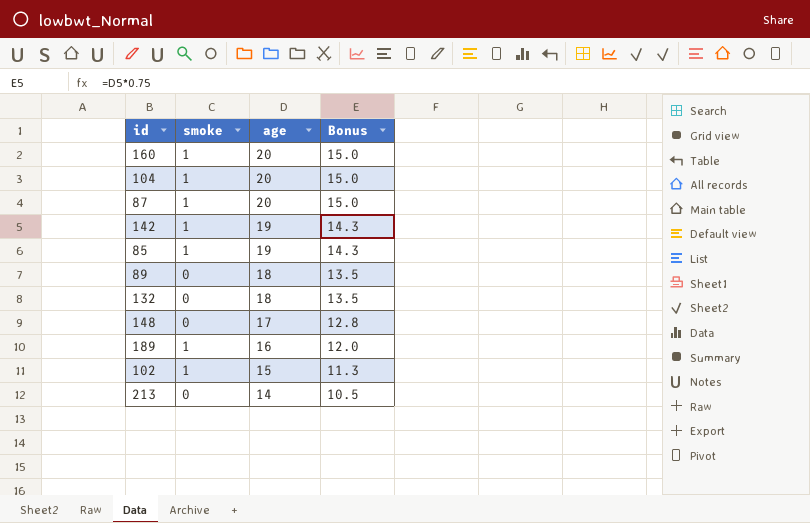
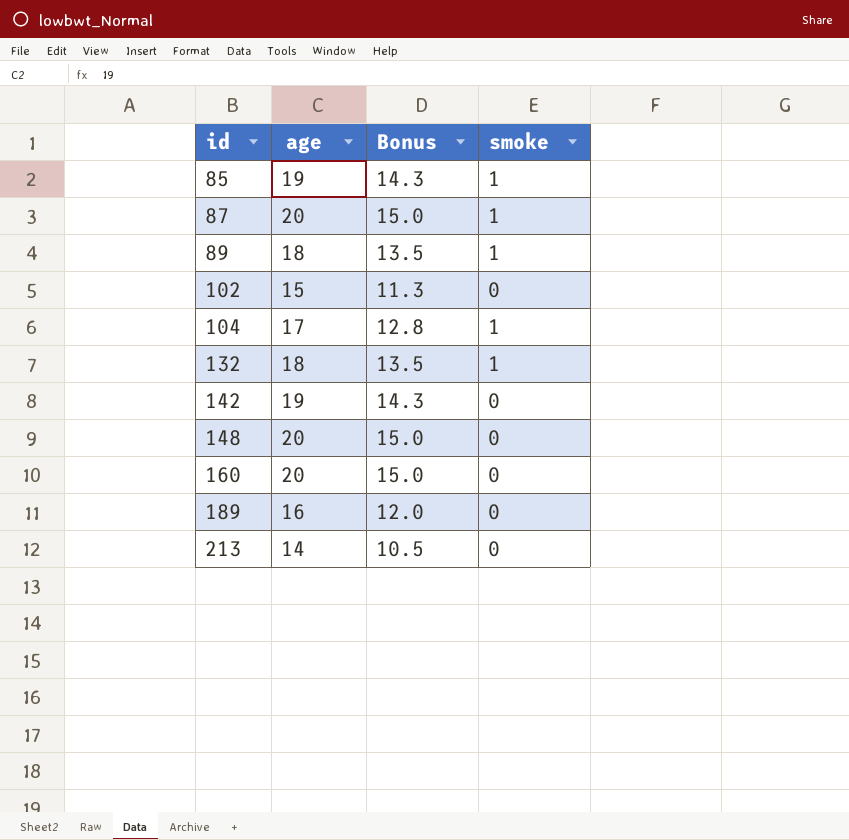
row order: age descending -> id ascending
column smoke | position: 2 -> 4
89 | smoke: 0 -> 1
102 | smoke: 1 -> 0
104 | age: 20 -> 17
104 | Bonus: 15.0 -> 12.8
132 | smoke: 0 -> 1
142 | smoke: 1 -> 0
148 | age: 17 -> 20
148 | Bonus: 12.8 -> 15.0
160 | smoke: 1 -> 0
189 | smoke: 1 -> 0

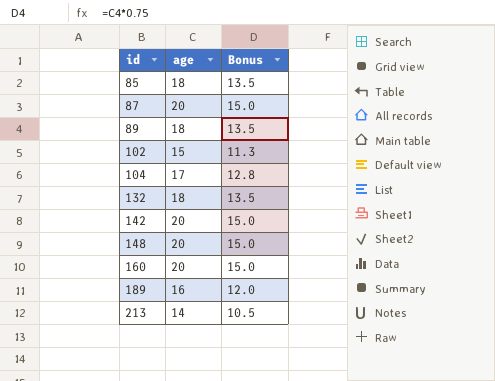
column smoke | position: 4 -> none
85 | age: 19 -> 18
85 | Bonus: 14.3 -> 13.5
142 | age: 19 -> 20
142 | Bonus: 14.3 -> 15.0

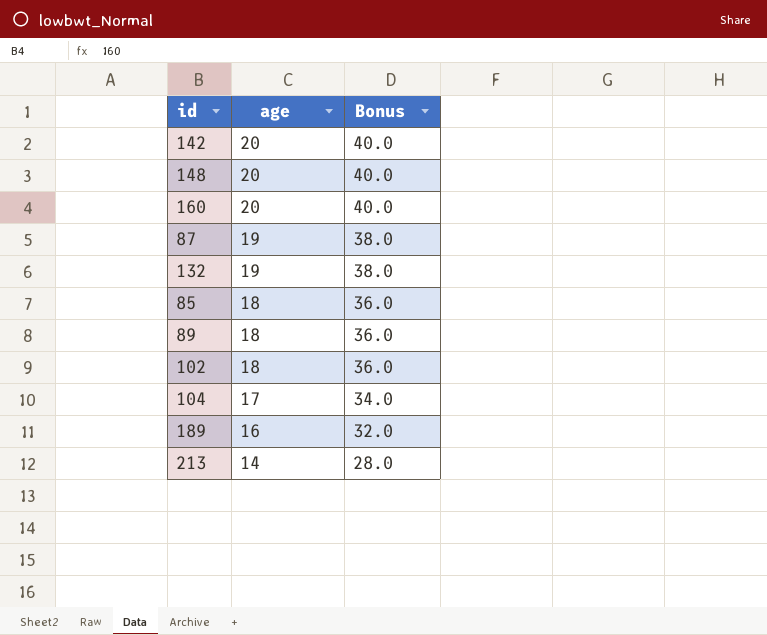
row order: id ascending -> age descending
column Bonus | formula: [age] * 0.75 -> [age] * 2
87 | age: 20 -> 19
132 | age: 18 -> 19
102 | age: 15 -> 18

